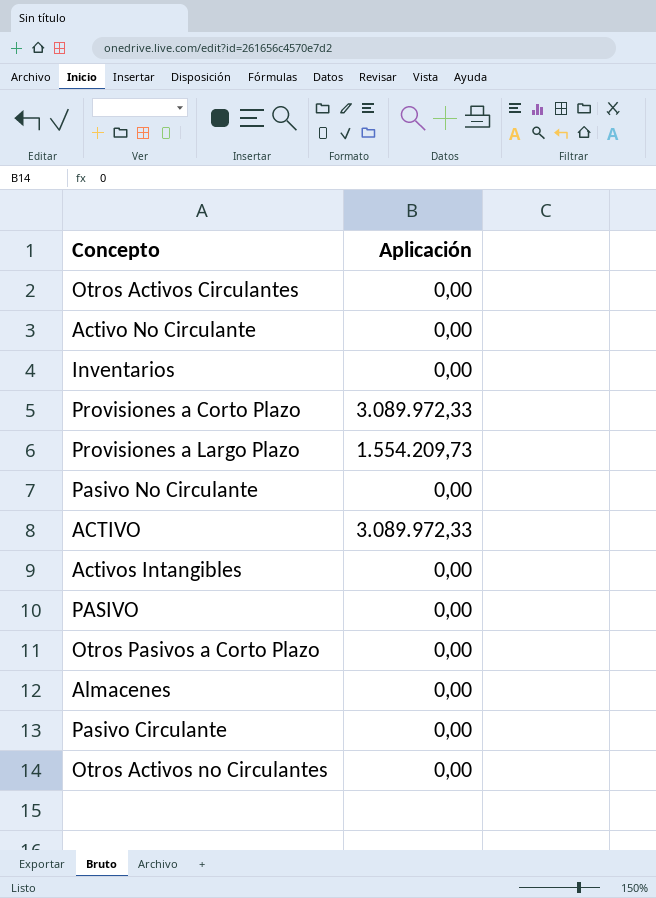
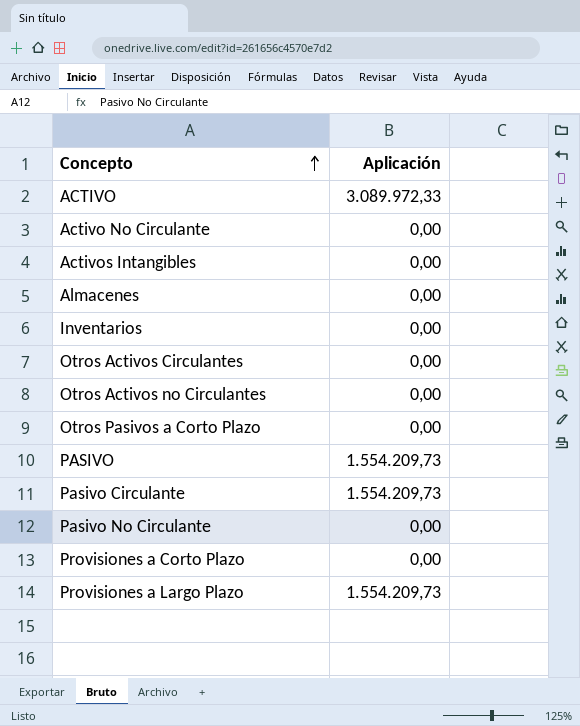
row order: none -> Concepto ascending
PASIVO | Aplicación: 0,00 -> 1.554.209,73
Pasivo Circulante | Aplicación: 0,00 -> 1.554.209,73
Provisiones a Corto Plazo | Aplicación: 3.089.972,33 -> 0,00

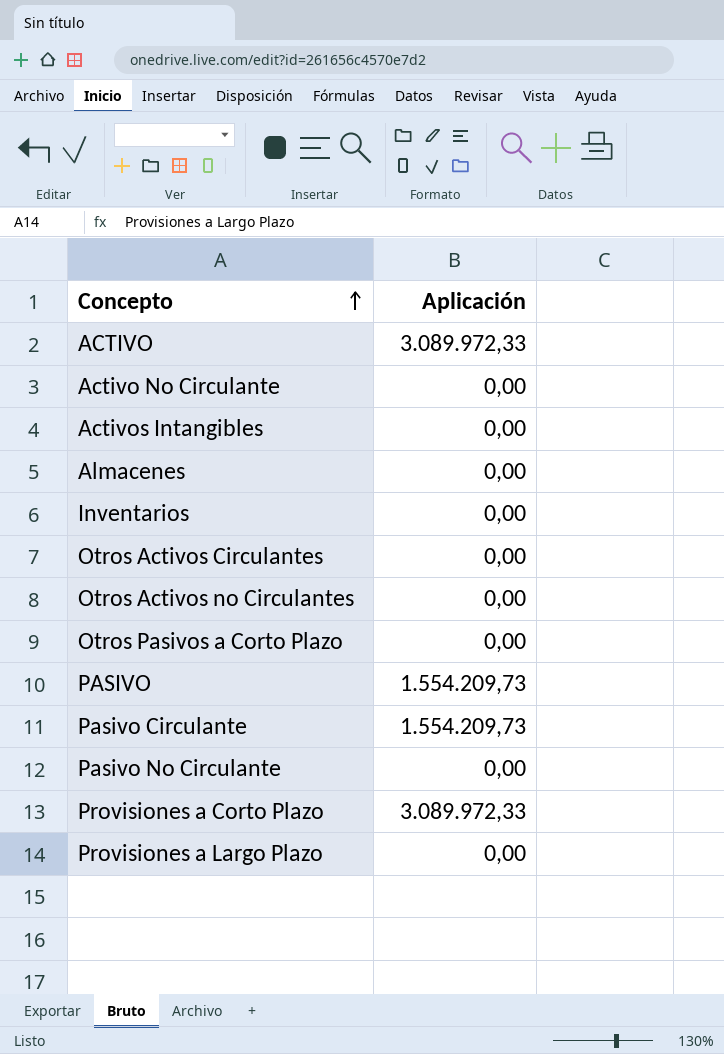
Provisiones a Corto Plazo | Aplicación: 0,00 -> 3.089.972,33
Provisiones a Largo Plazo | Aplicación: 1.554.209,73 -> 0,00

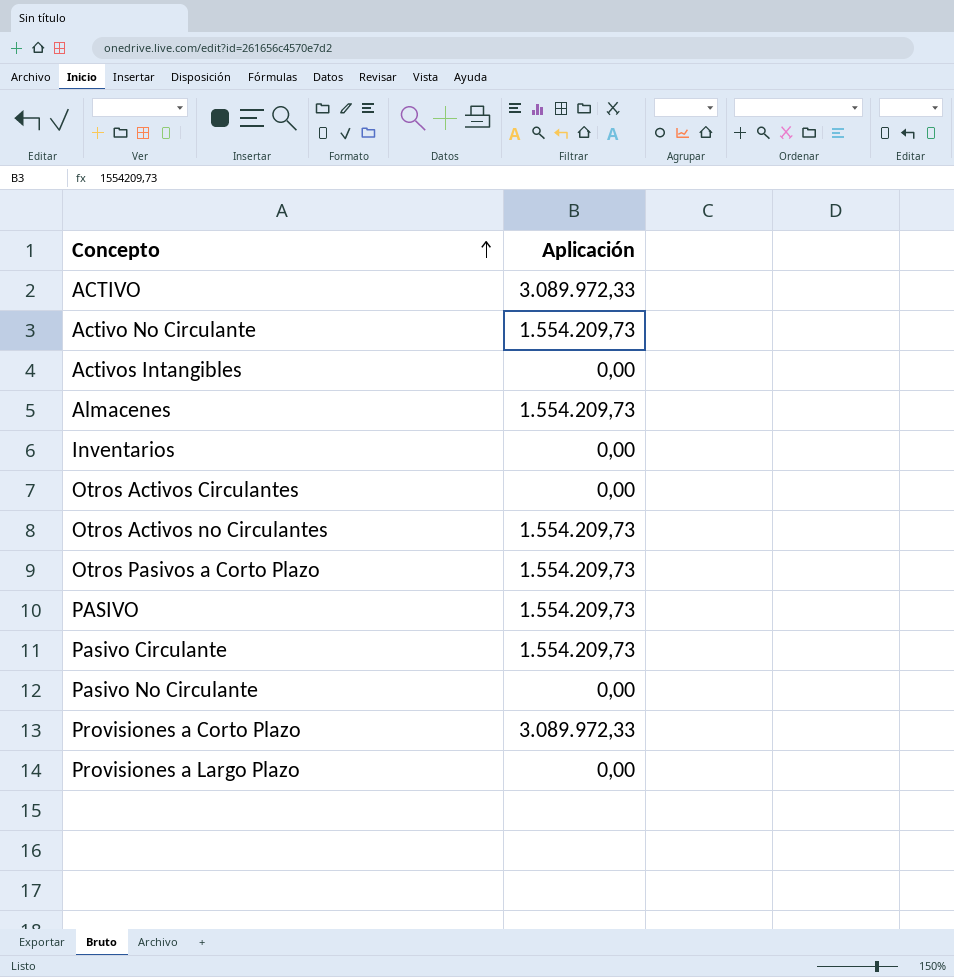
Activo No Circulante | Aplicación: 0,00 -> 1.554.209,73
Almacenes | Aplicación: 0,00 -> 1.554.209,73
Otros Activos no Circulantes | Aplicación: 0,00 -> 1.554.209,73
Otros Pasivos a Corto Plazo | Aplicación: 0,00 -> 1.554.209,73

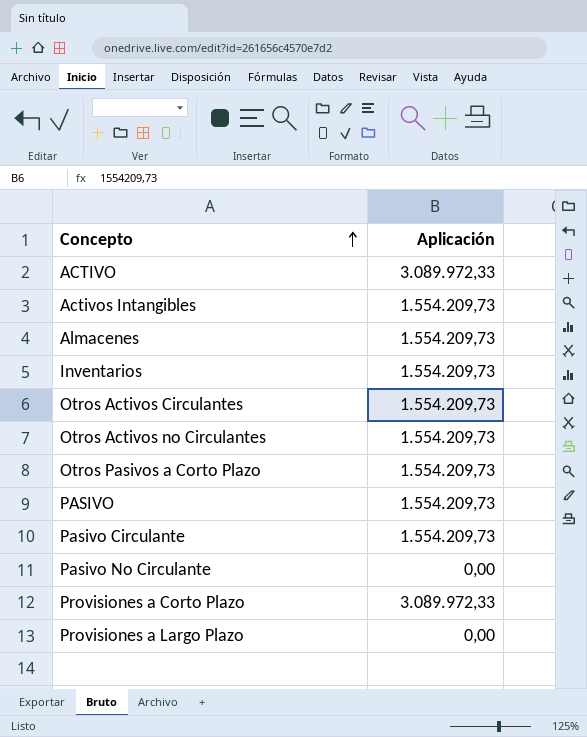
row Activo No Circulante: 1.554.209,73 -> none
Activos Intangibles | Aplicación: 0,00 -> 1.554.209,73
Inventarios | Aplicación: 0,00 -> 1.554.209,73
Otros Activos Circulantes | Aplicación: 0,00 -> 1.554.209,73

